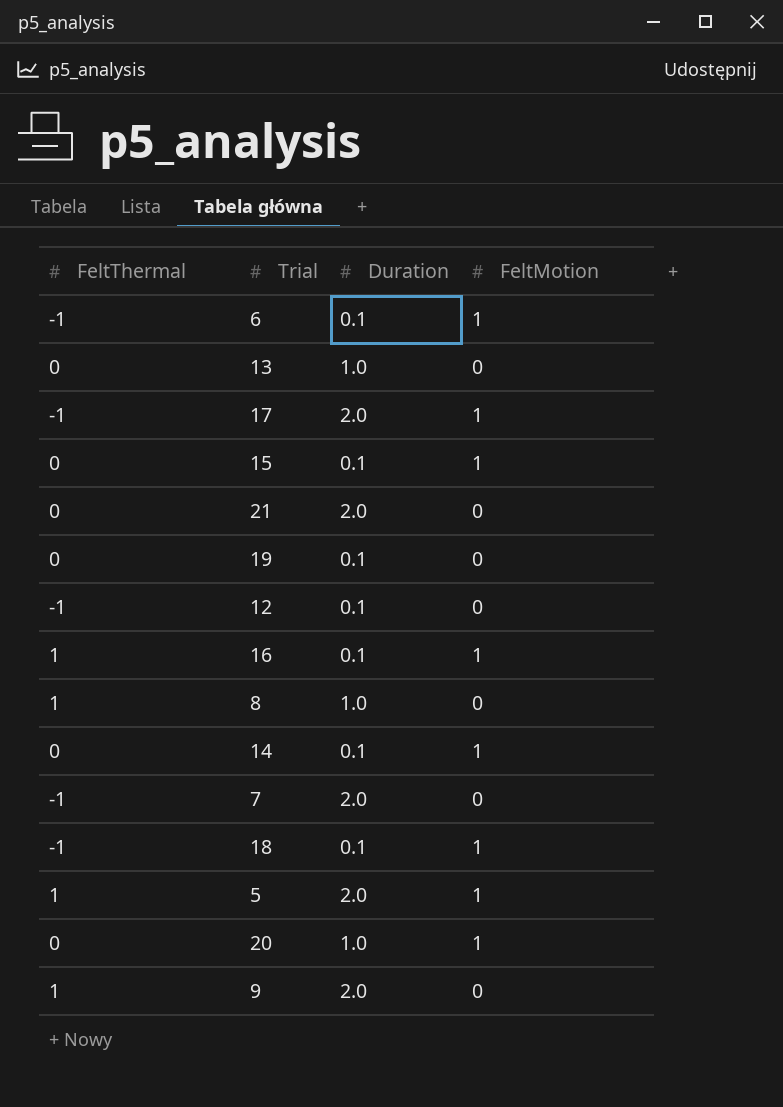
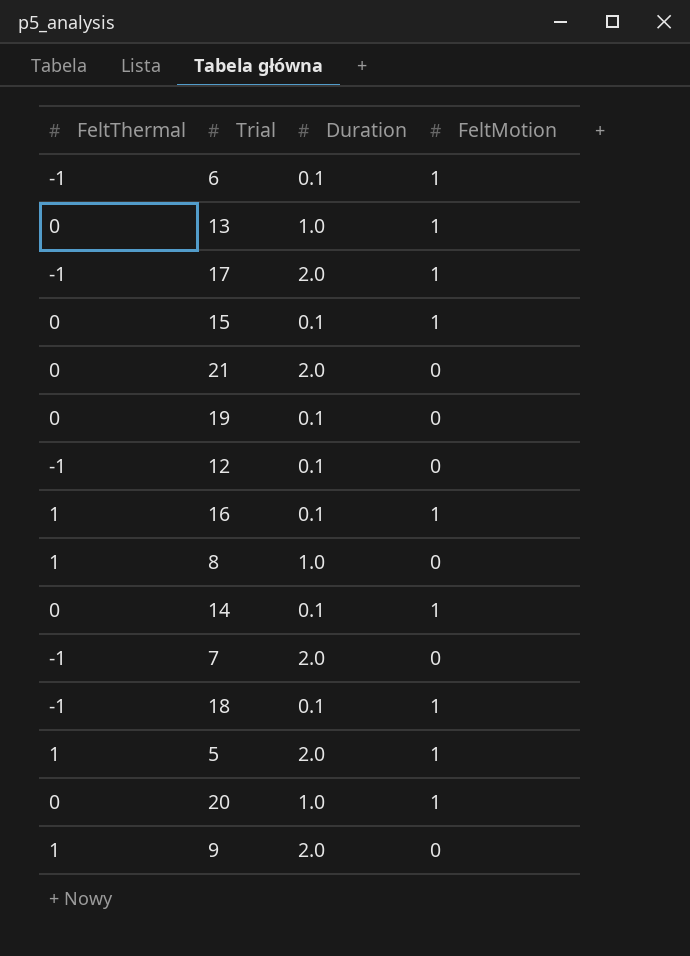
13 | FeltMotion: 0 -> 1

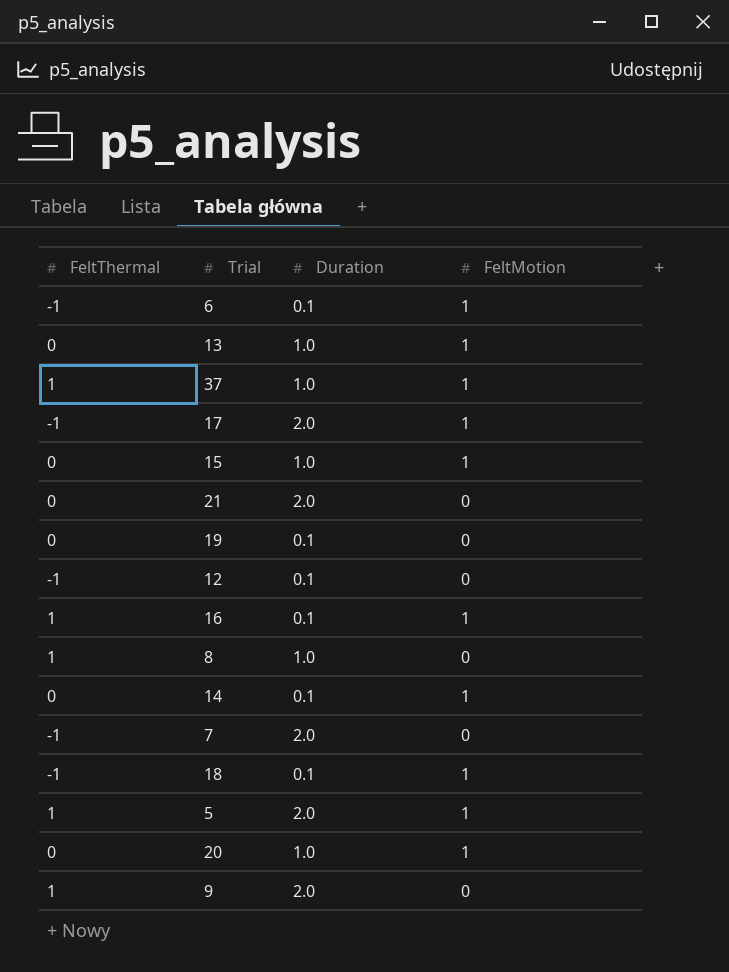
row 37: none -> 1 | 1.0 | 1
15 | Duration: 0.1 -> 1.0

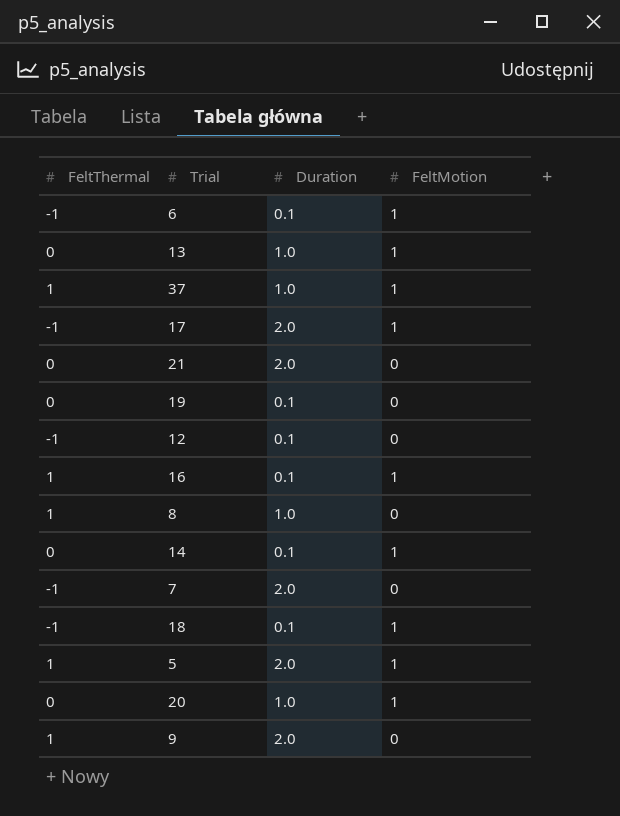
row 15: 0 | 1.0 | 1 -> none

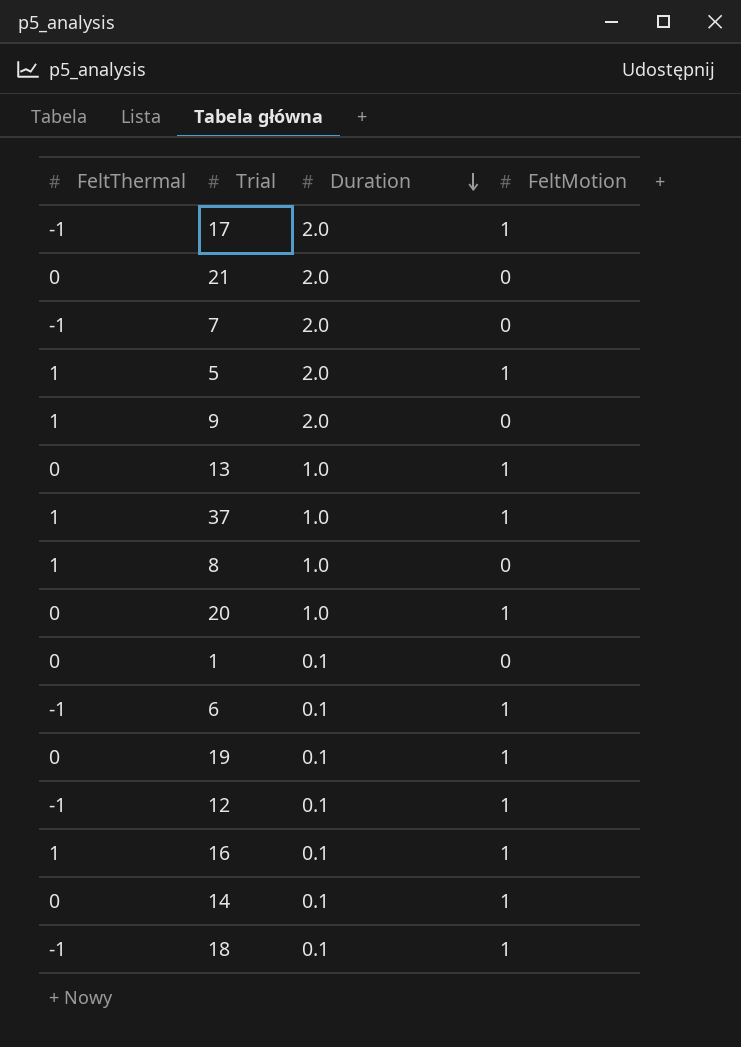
row order: none -> Duration descending
row 1: none -> 0 | 0.1 | 0
19 | FeltMotion: 0 -> 1
12 | FeltMotion: 0 -> 1

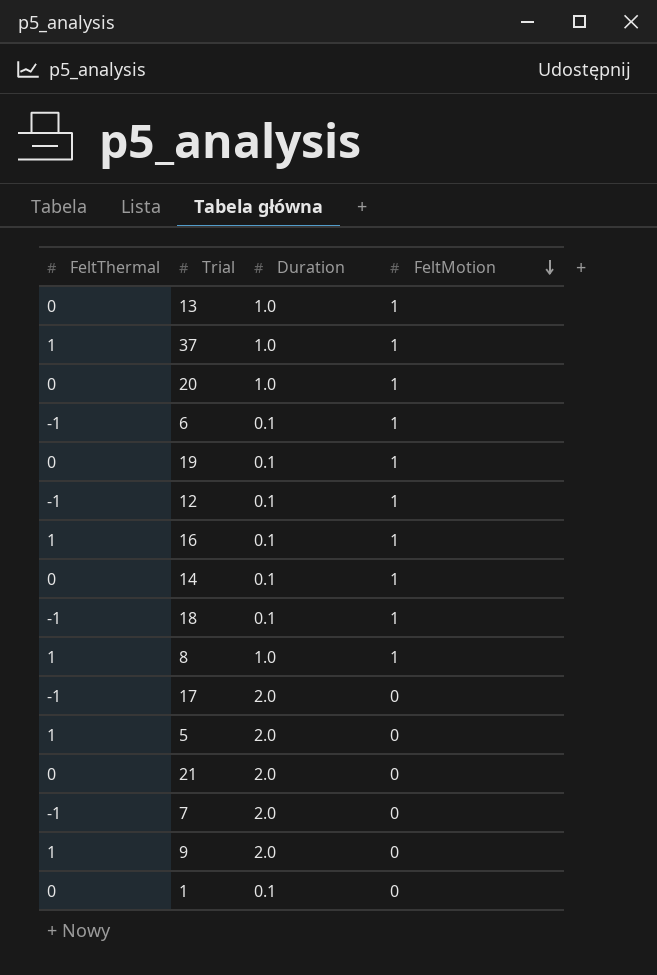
row order: Duration descending -> FeltMotion descending
8 | FeltMotion: 0 -> 1
17 | FeltMotion: 1 -> 0
5 | FeltMotion: 1 -> 0

